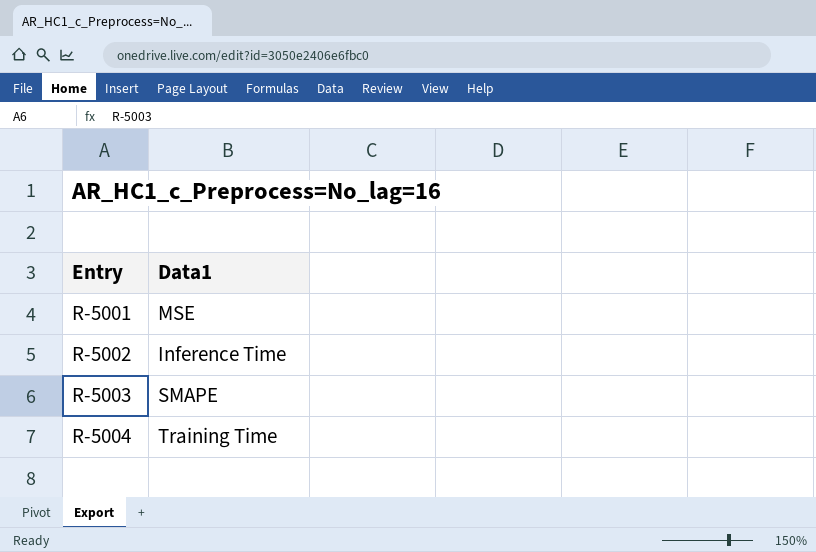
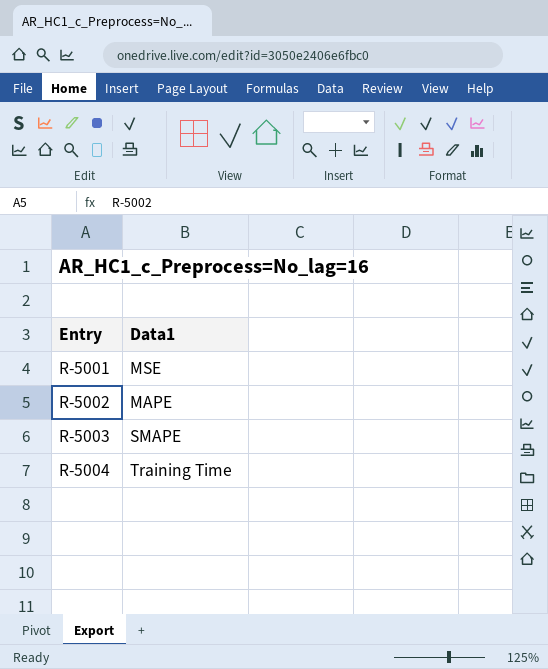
R-5002 | Data1: Inference Time -> MAPE

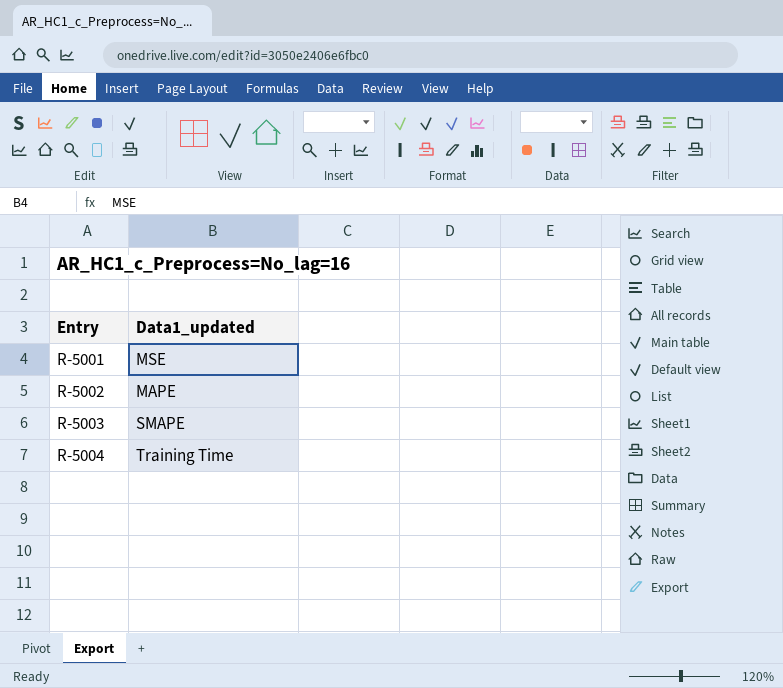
column name: Data1 -> Data1_updated

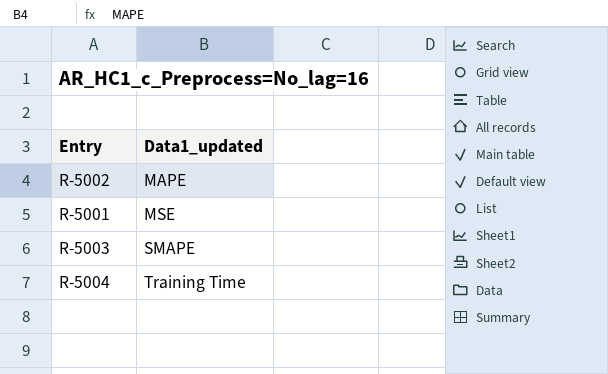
row order: Entry ascending -> Data1_updated ascending

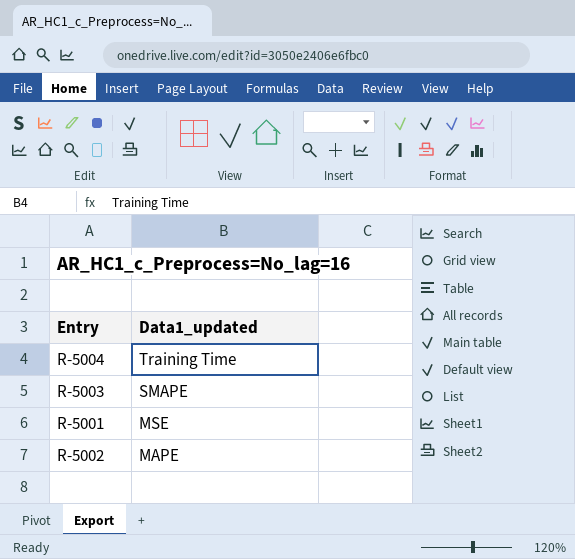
row order: Data1_updated ascending -> Data1_updated descending

